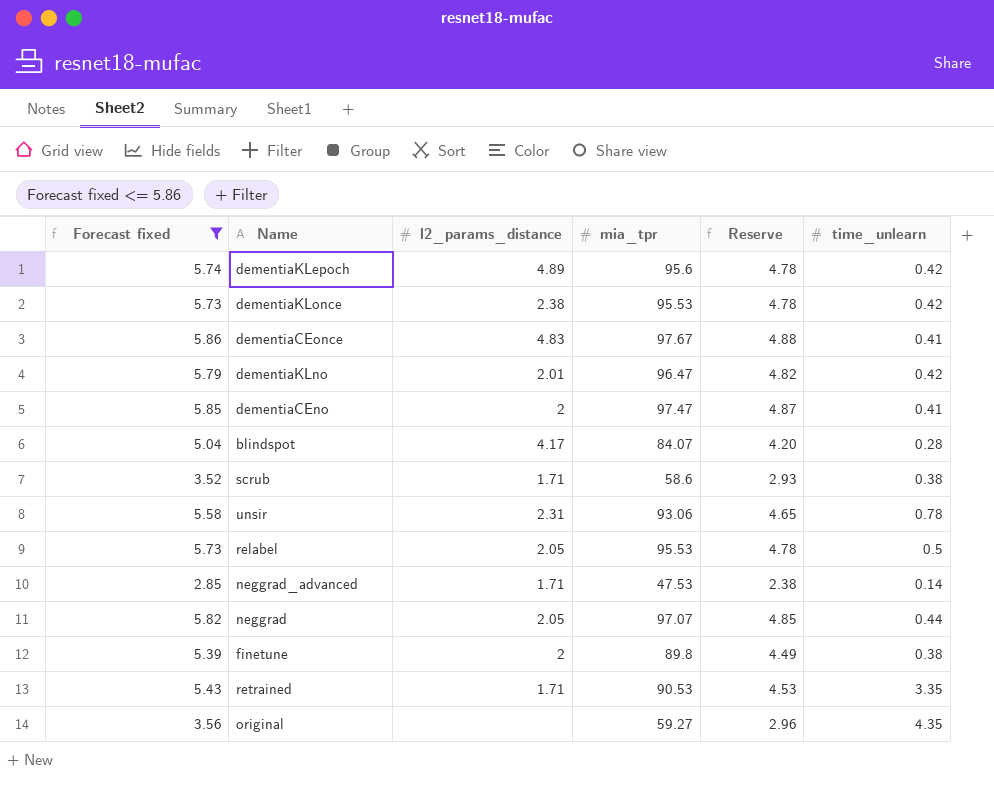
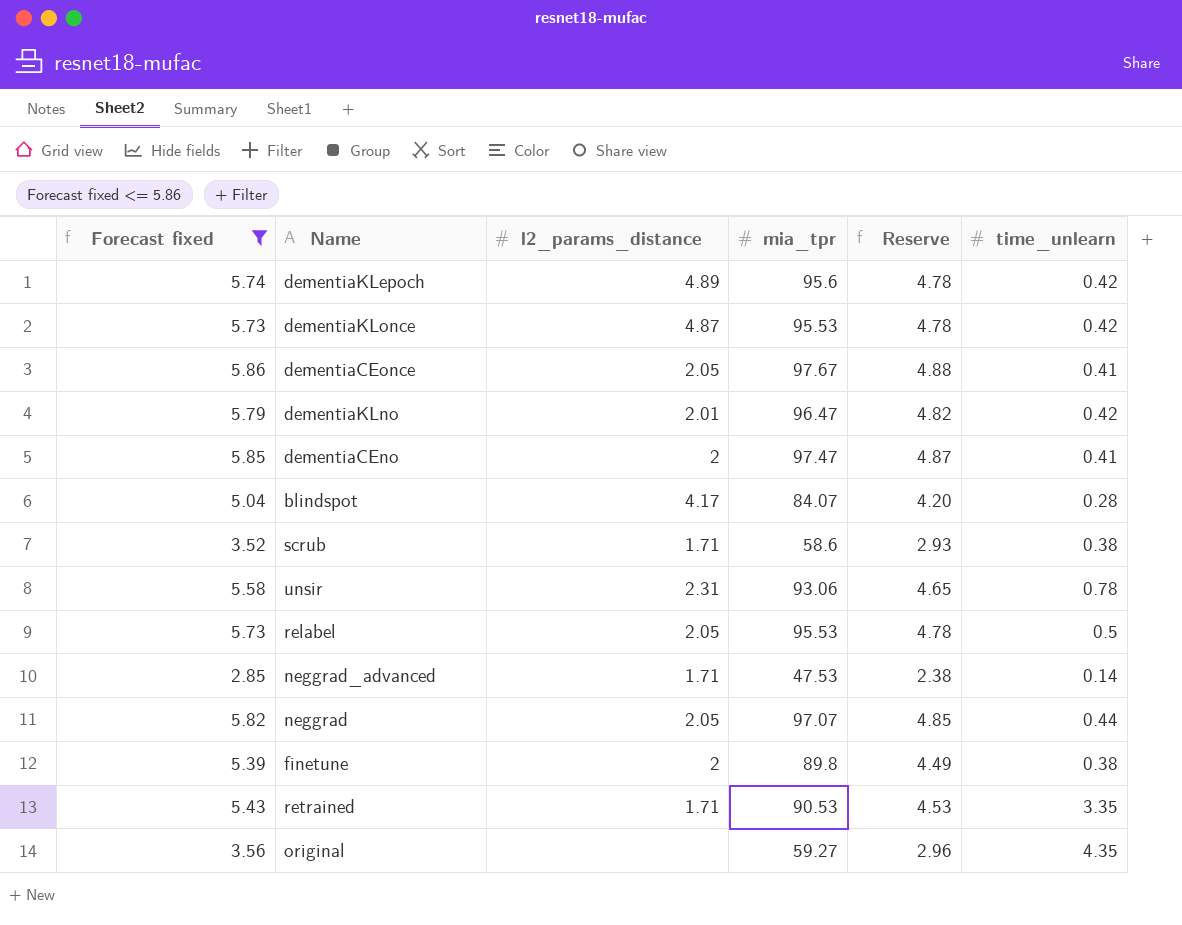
dementiaKLonce | l2_params_distance: 2.38 -> 4.87
dementiaCEonce | l2_params_distance: 4.83 -> 2.05

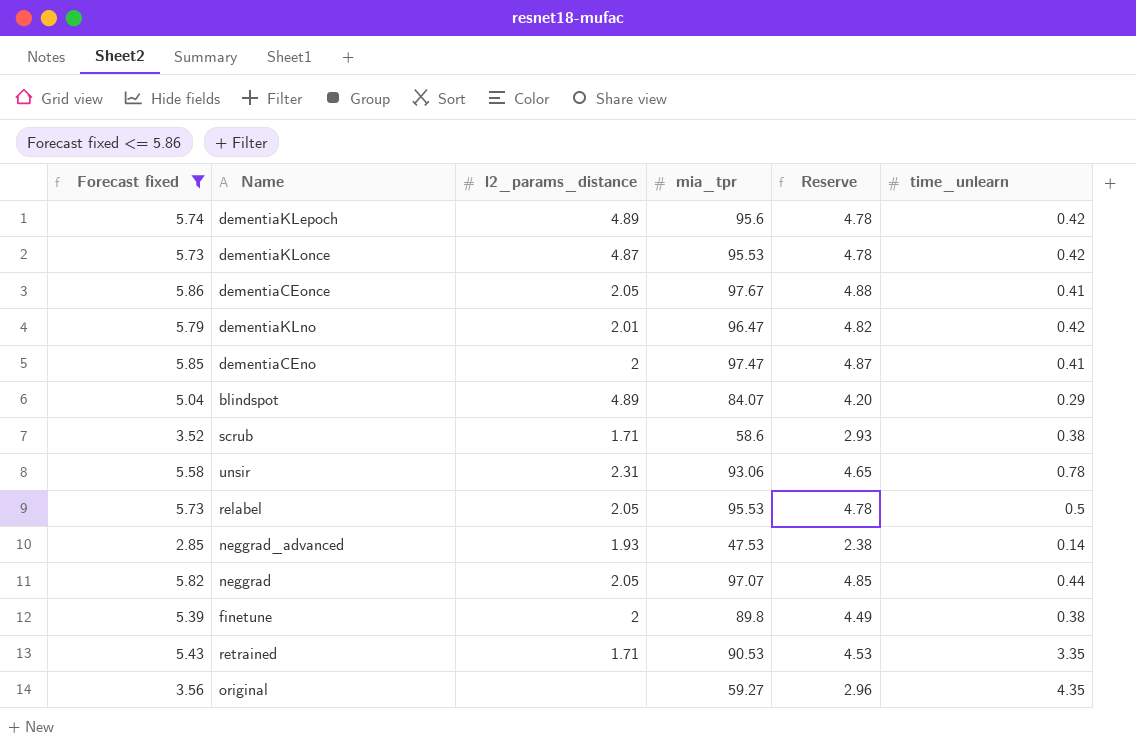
blindspot | l2_params_distance: 4.17 -> 4.89
blindspot | time_unlearn: 0.28 -> 0.29
neggrad_advanced | l2_params_distance: 1.71 -> 1.93

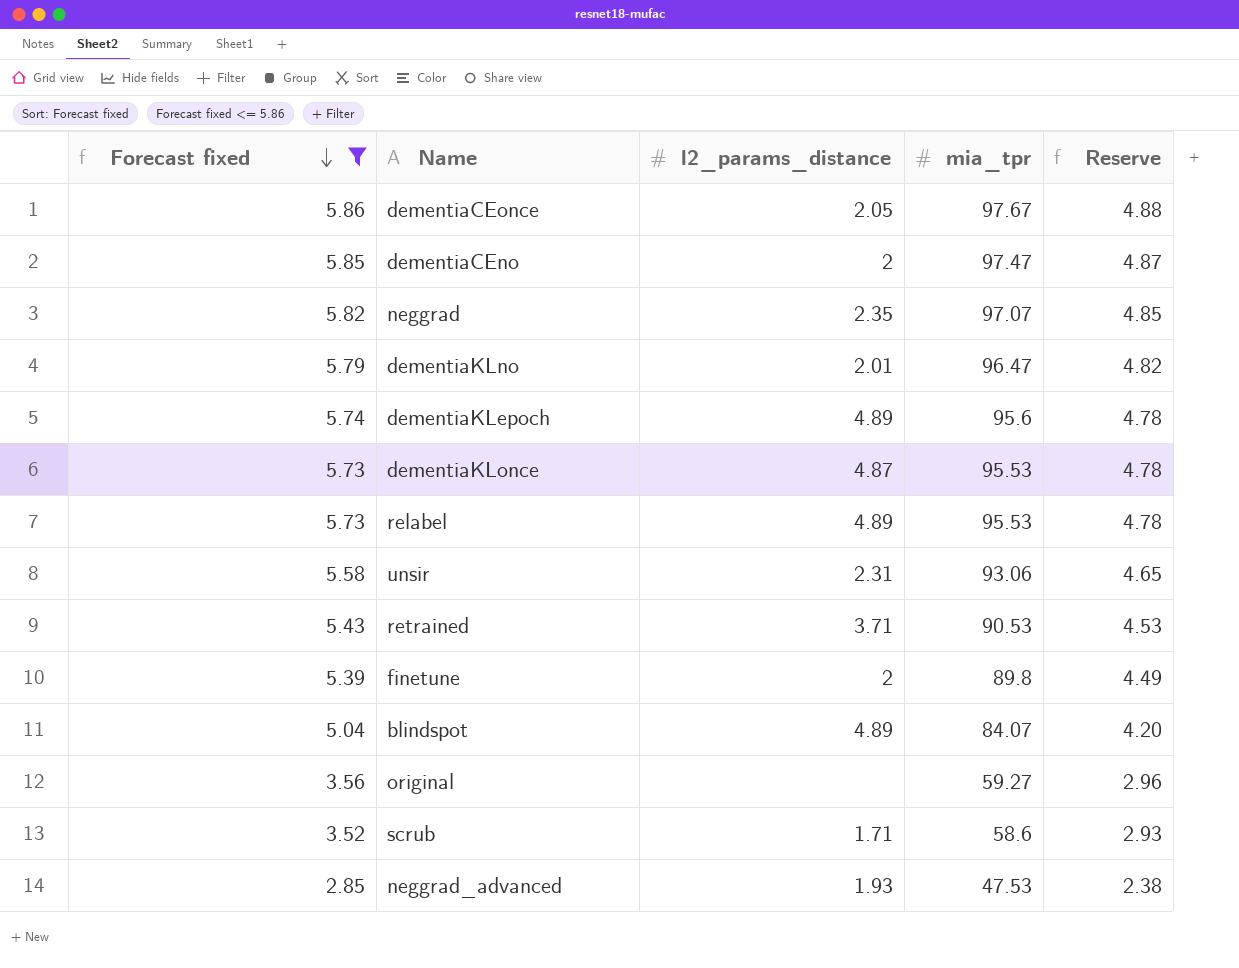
row order: none -> Forecast fixed descending
column time_unlearn | position: 6 -> none
neggrad | l2_params_distance: 2.05 -> 2.35
relabel | l2_params_distance: 2.05 -> 4.89
retrained | l2_params_distance: 1.71 -> 3.71

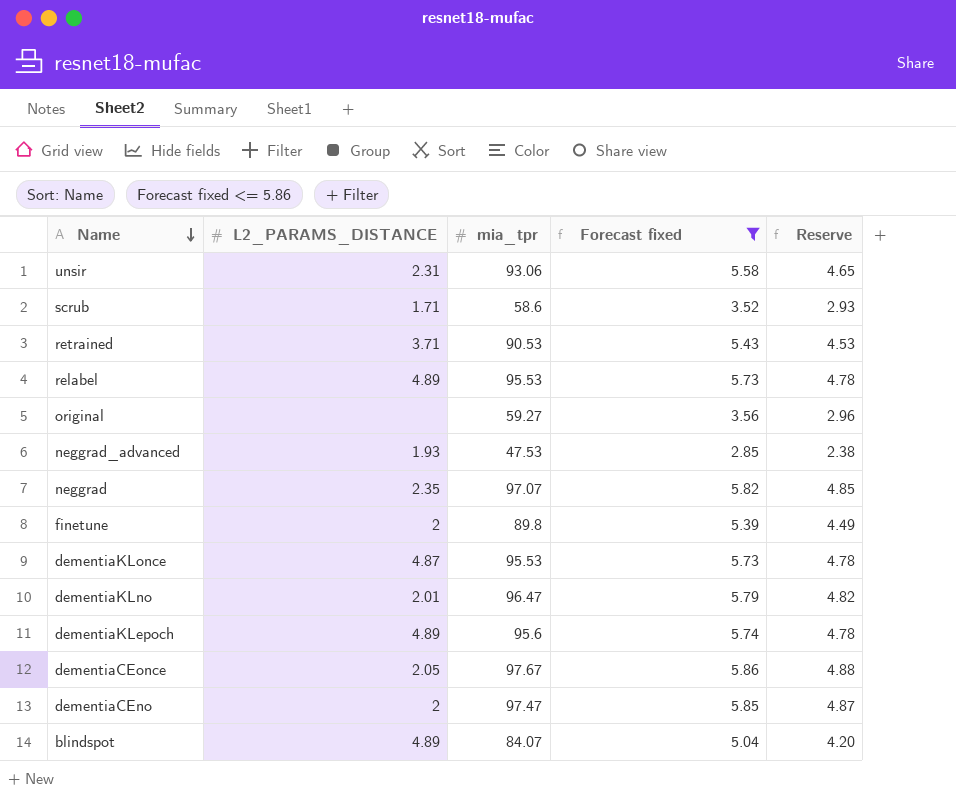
row order: Forecast fixed descending -> Name descending
column name: l2_params_distance -> L2_PARAMS_DISTANCE
column Forecast fixed | position: 1 -> 4

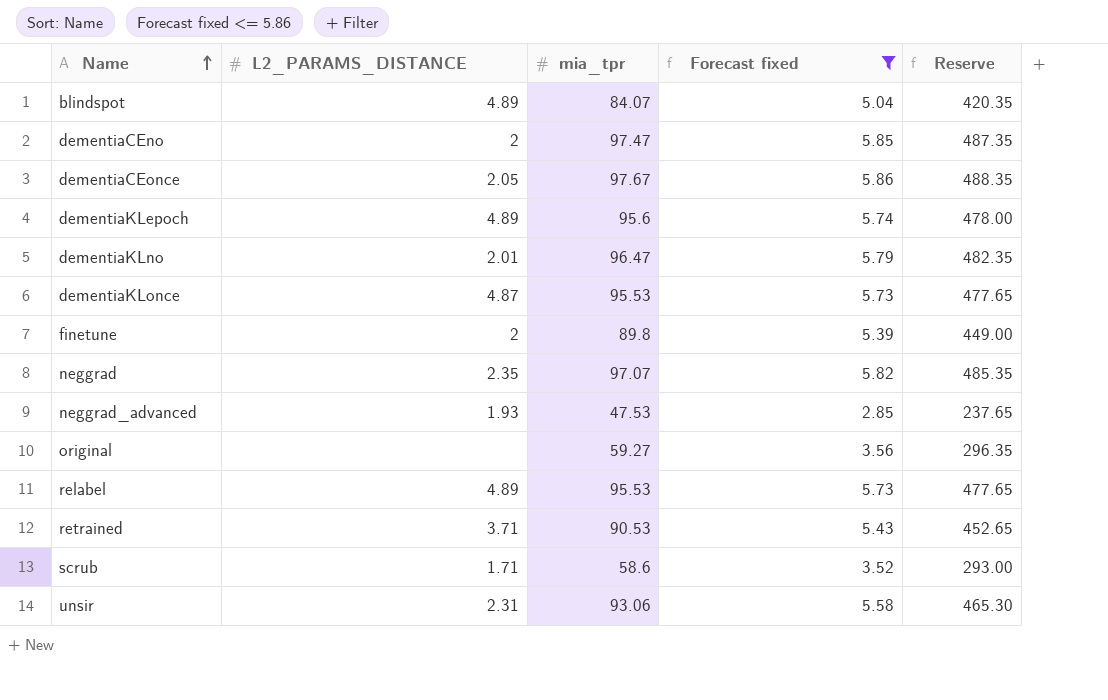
row order: Name descending -> Name ascending
column Reserve | formula: [mia_tpr] * 0.05 -> [mia_tpr] * 5

